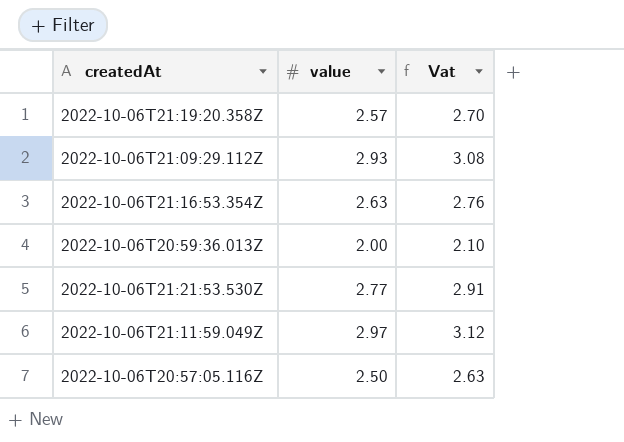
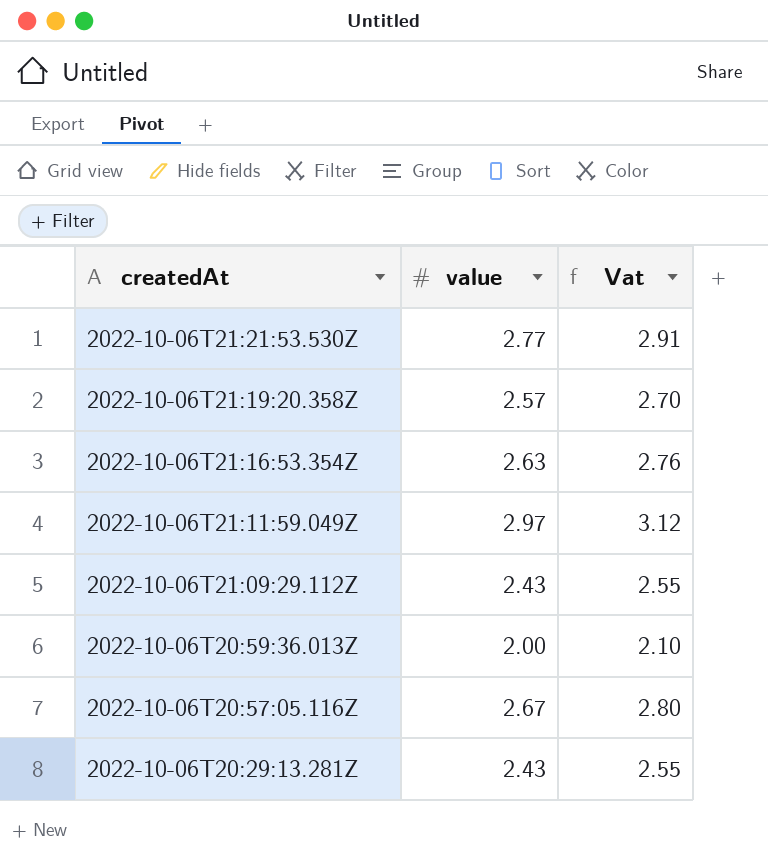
row order: none -> createdAt descending
2022-10-06T21:09:29.112Z | value: 2.93 -> 2.43
2022-10-06T21:09:29.112Z | Vat: 3.08 -> 2.55
2022-10-06T20:57:05.116Z | value: 2.50 -> 2.67
2022-10-06T20:57:05.116Z | Vat: 2.63 -> 2.80
row 2022-10-06T20:29:13.281Z: none -> 2.43 | 2.55

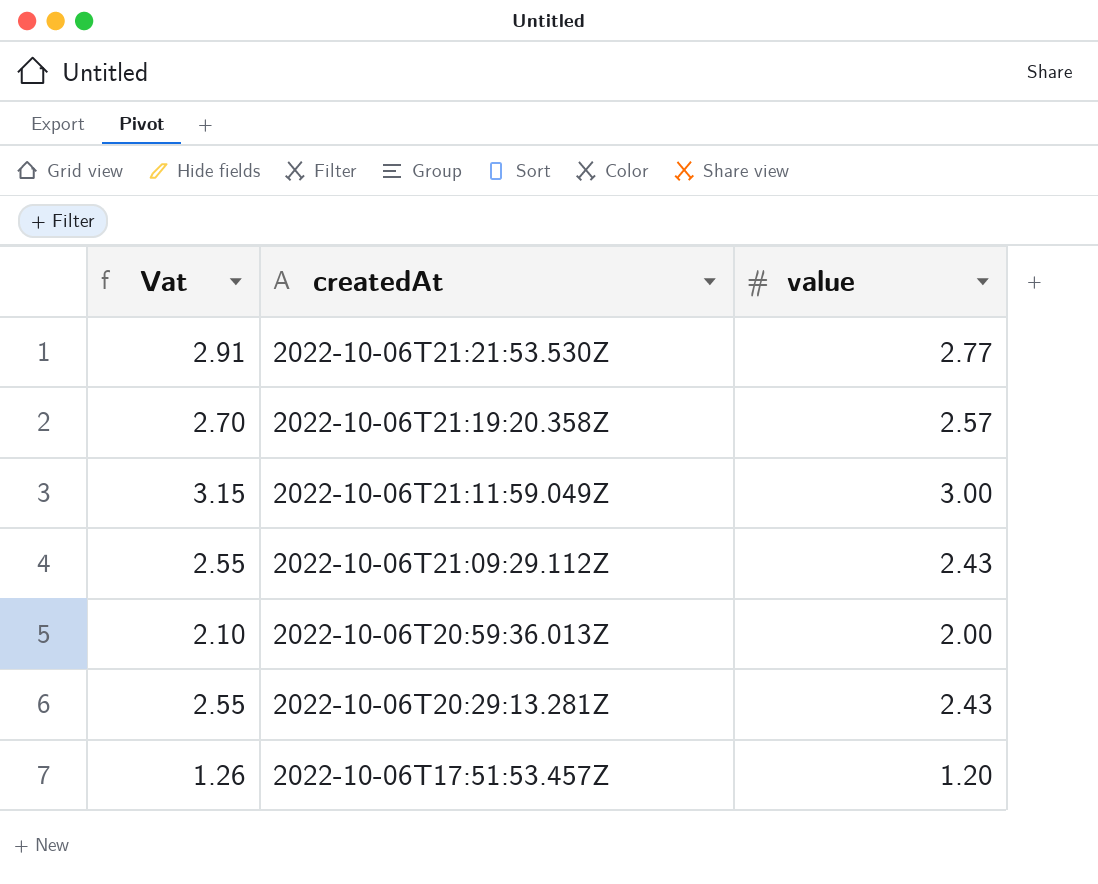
column Vat | position: 3 -> 1
row 2022-10-06T21:16:53.354Z: 2.63 | 2.76 -> none
row 2022-10-06T20:57:05.116Z: 2.67 | 2.80 -> none
2022-10-06T21:11:59.049Z | Vat: 3.12 -> 3.15
2022-10-06T21:11:59.049Z | value: 2.97 -> 3.00
row 2022-10-06T17:51:53.457Z: none -> 1.26 | 1.20

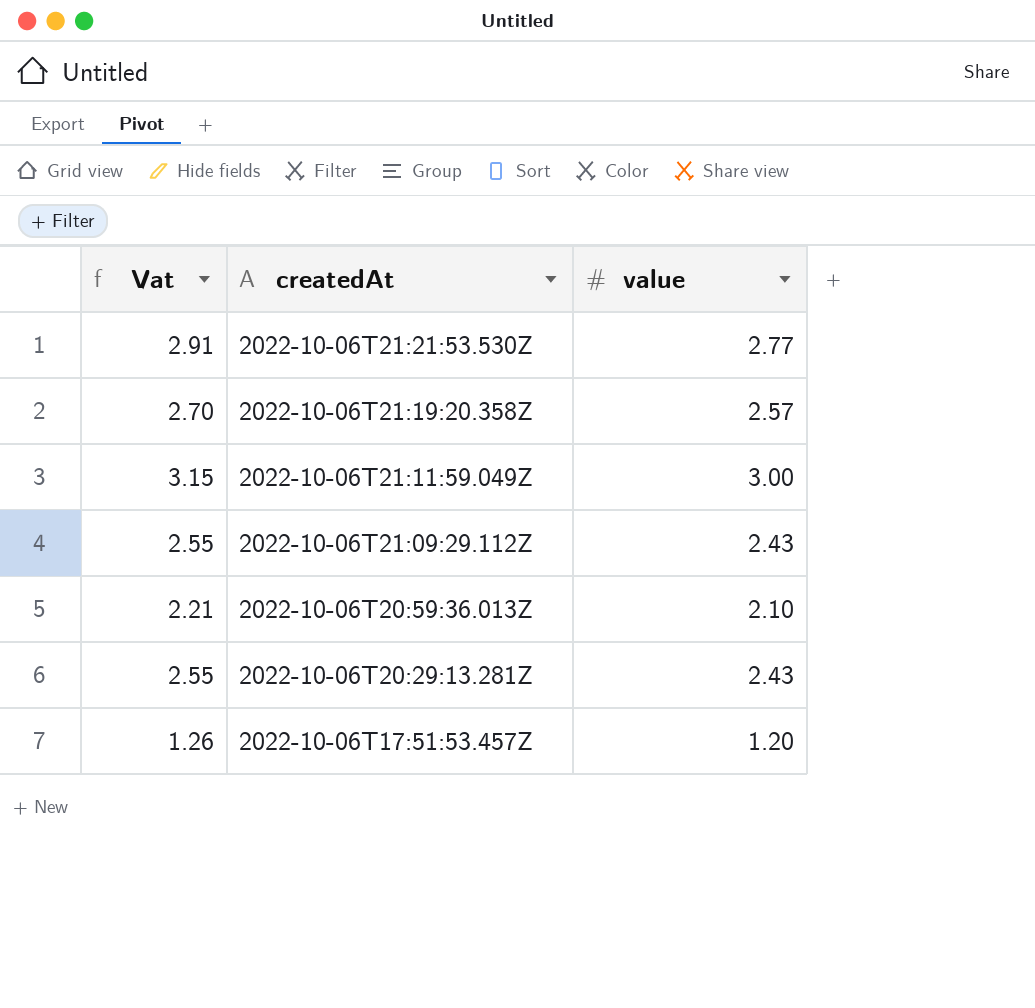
2022-10-06T20:59:36.013Z | Vat: 2.10 -> 2.21
2022-10-06T20:59:36.013Z | value: 2.00 -> 2.10

